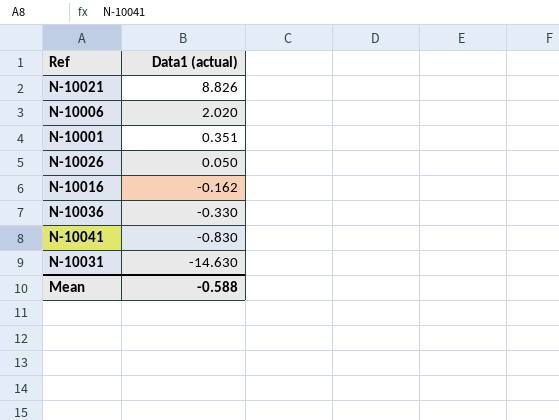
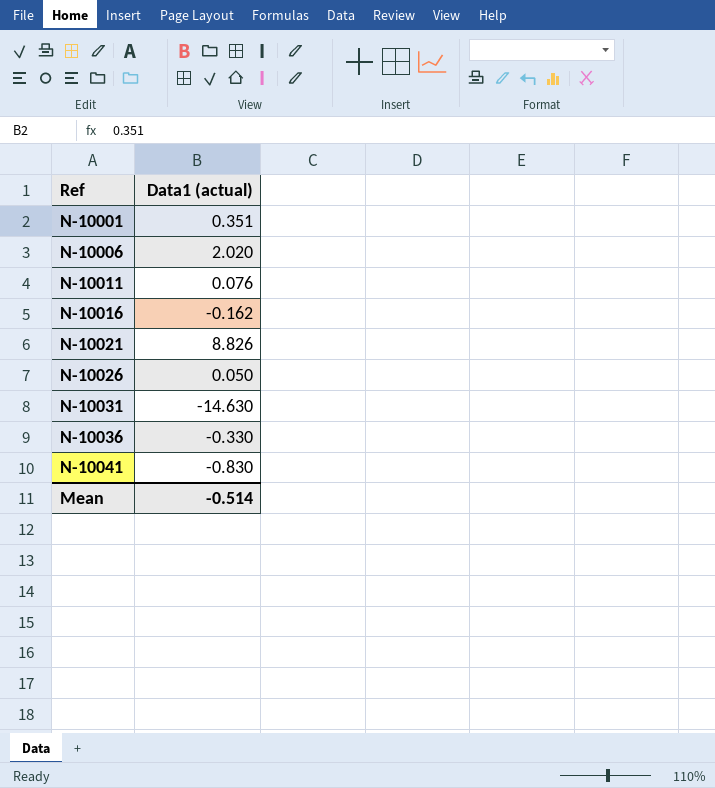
row order: Data1 (actual) descending -> Ref ascending
row N-10011: none -> 0.076
Mean | Data1 (actual): -0.588 -> -0.514

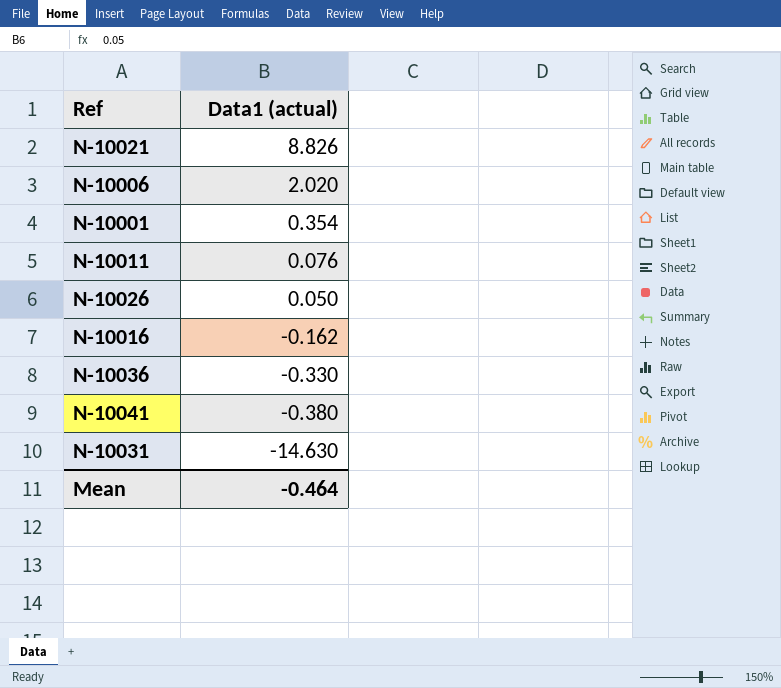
row order: Ref ascending -> Data1 (actual) descending
N-10001 | Data1 (actual): 0.351 -> 0.354
N-10041 | Data1 (actual): -0.830 -> -0.380
Mean | Data1 (actual): -0.514 -> -0.464

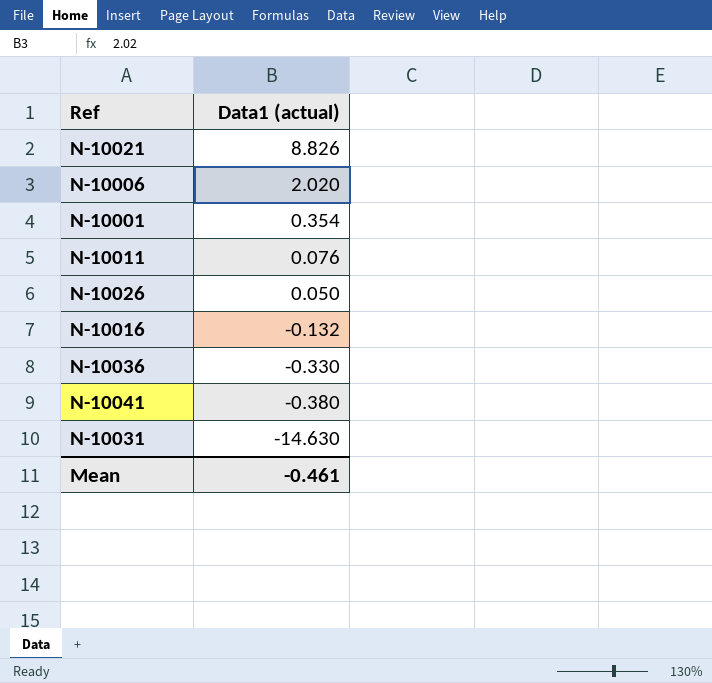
N-10016 | Data1 (actual): -0.162 -> -0.132
Mean | Data1 (actual): -0.464 -> -0.461

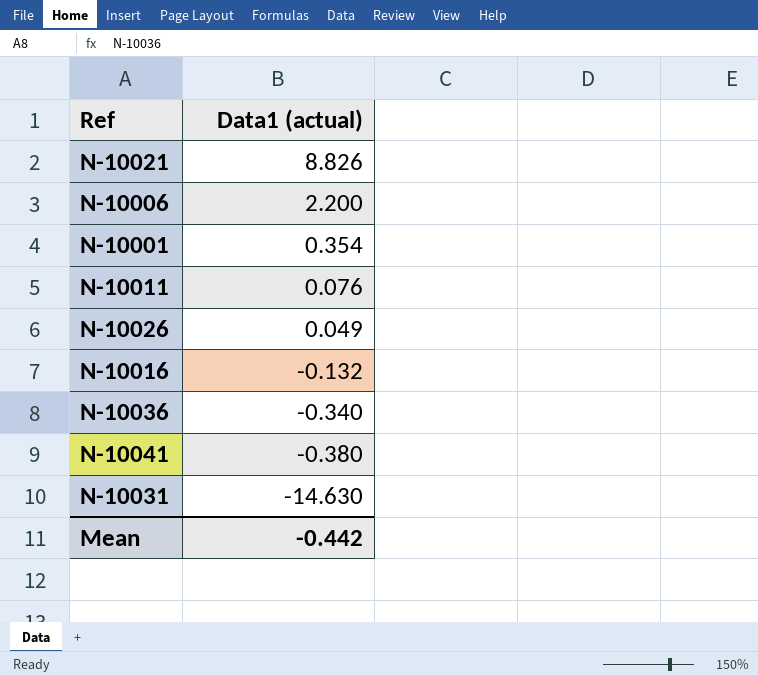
N-10006 | Data1 (actual): 2.020 -> 2.200
N-10026 | Data1 (actual): 0.050 -> 0.049
N-10036 | Data1 (actual): -0.330 -> -0.340
Mean | Data1 (actual): -0.461 -> -0.442

